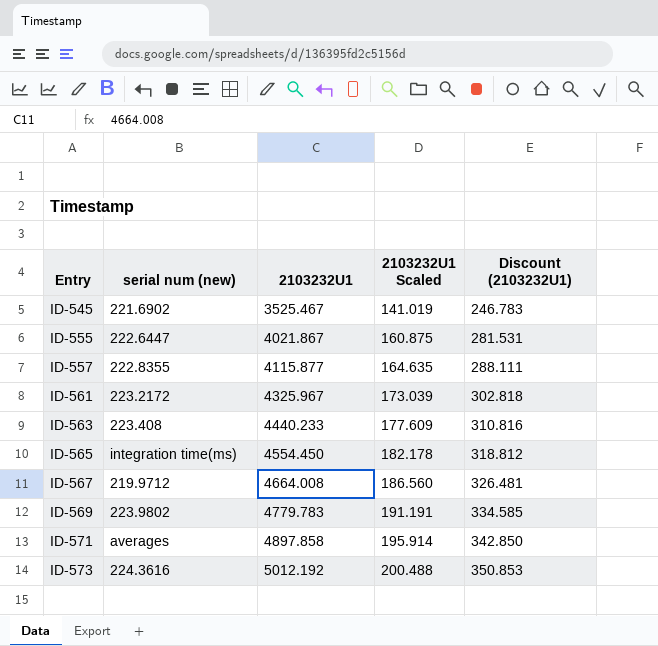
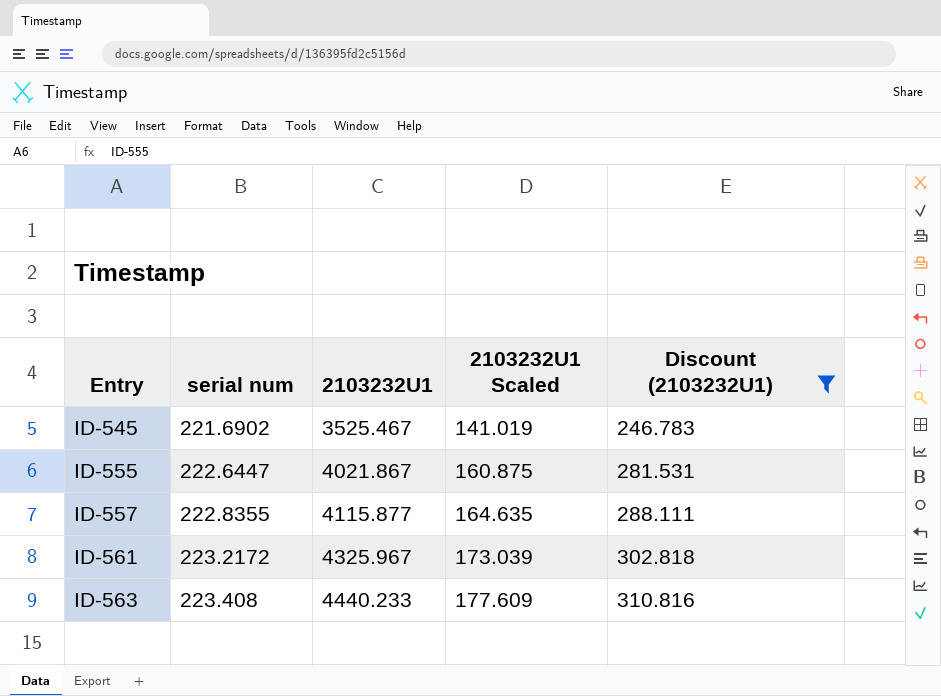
filter: none -> Discount (2103232U1) <= 310.816
column name: serial num (new) -> serial num

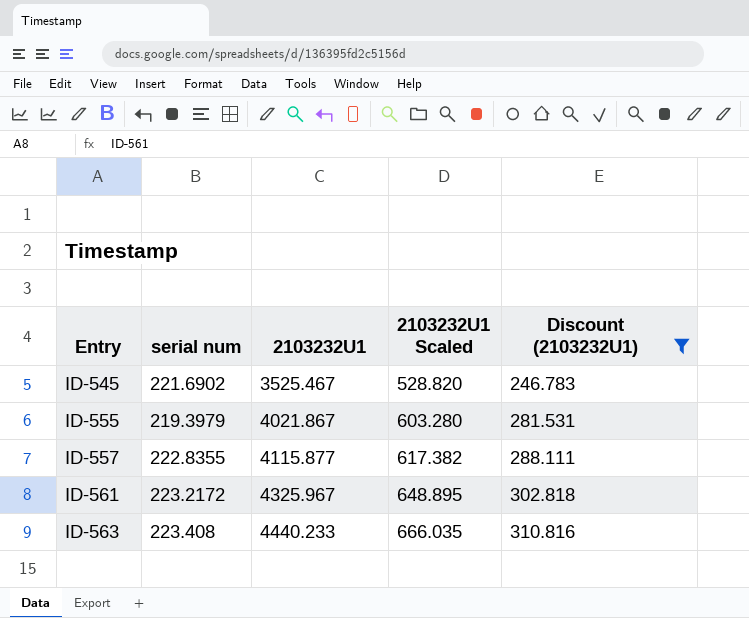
column 2103232U1 Scaled | formula: [2103232U1] * 0.04 -> [2103232U1] * 0.15
ID-555 | serial num: 222.6447 -> 219.3979

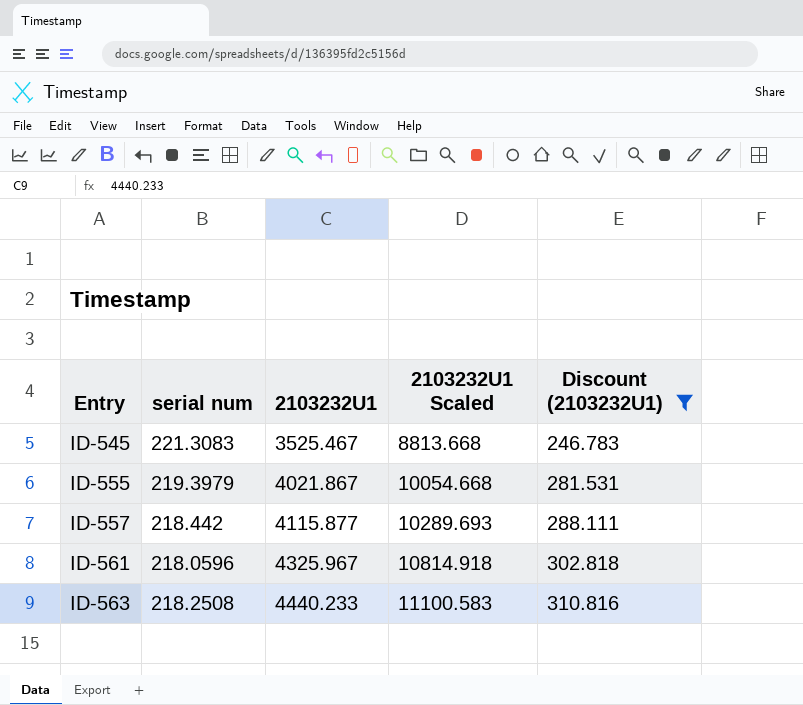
column 2103232U1 Scaled | formula: [2103232U1] * 0.15 -> [2103232U1] * 2.5
ID-545 | serial num: 221.6902 -> 221.3083
ID-557 | serial num: 222.8355 -> 218.442
ID-561 | serial num: 223.2172 -> 218.0596
ID-563 | serial num: 223.408 -> 218.2508

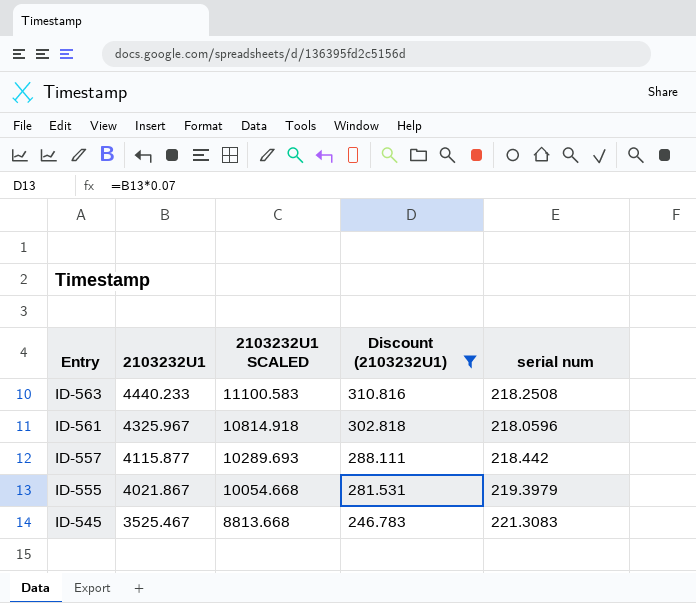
row order: Entry ascending -> Entry descending
column name: 2103232U1 Scaled -> 2103232U1 SCALED
column serial num | position: 2 -> 5

